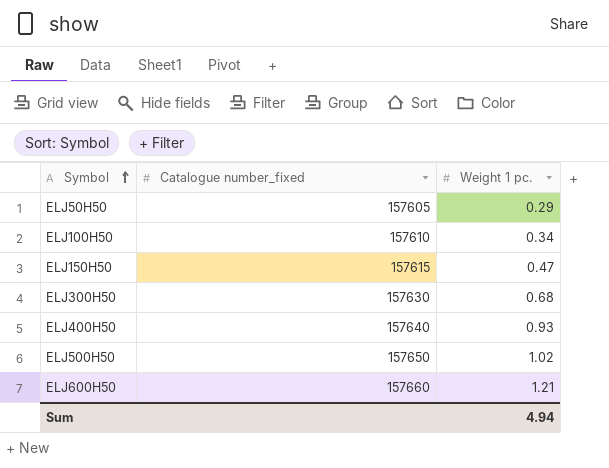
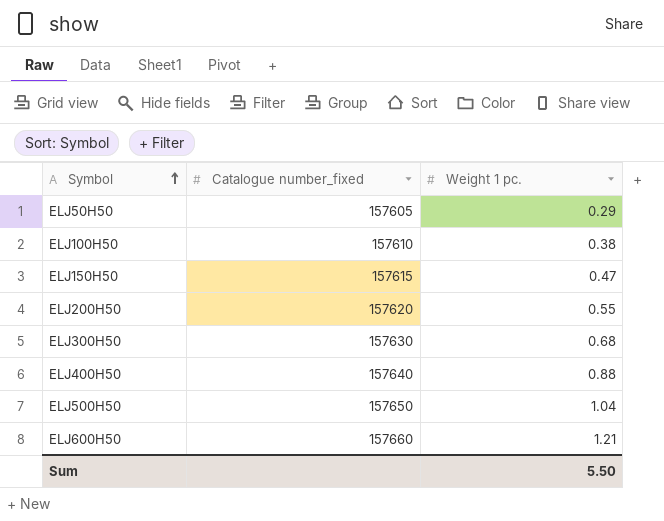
ELJ100H50 | Weight 1 pc.: 0.34 -> 0.38
row ELJ200H50: none -> 157620 | 0.55
ELJ400H50 | Weight 1 pc.: 0.93 -> 0.88
ELJ500H50 | Weight 1 pc.: 1.02 -> 1.04
Sum | Weight 1 pc.: 4.94 -> 5.50

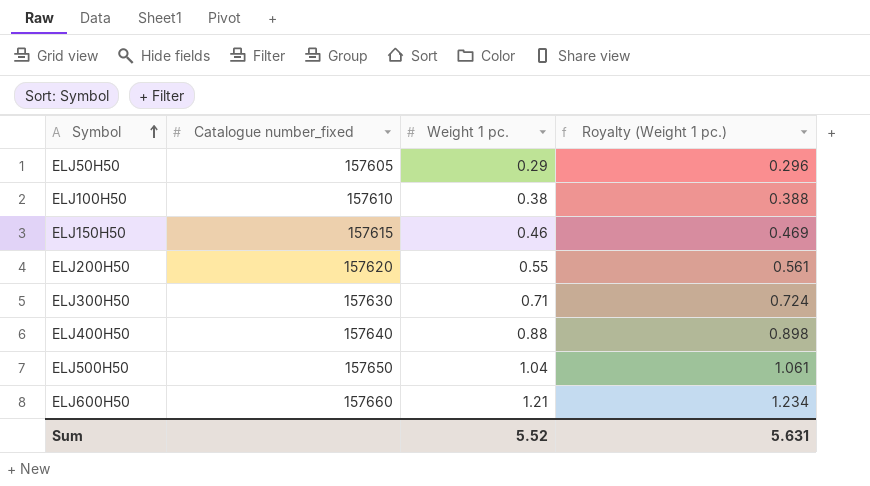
column Royalty (Weight 1 pc.) | formula: none -> [Weight 1 pc.] * 1.02
ELJ150H50 | Weight 1 pc.: 0.47 -> 0.46
ELJ300H50 | Weight 1 pc.: 0.68 -> 0.71
Sum | Weight 1 pc.: 5.50 -> 5.52

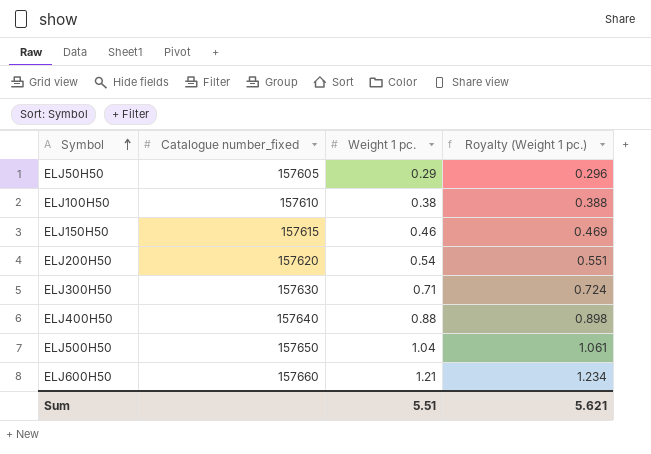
ELJ200H50 | Weight 1 pc.: 0.55 -> 0.54
ELJ200H50 | Royalty (Weight 1 pc.): 0.561 -> 0.551
Sum | Weight 1 pc.: 5.52 -> 5.51
Sum | Royalty (Weight 1 pc.): 5.631 -> 5.621

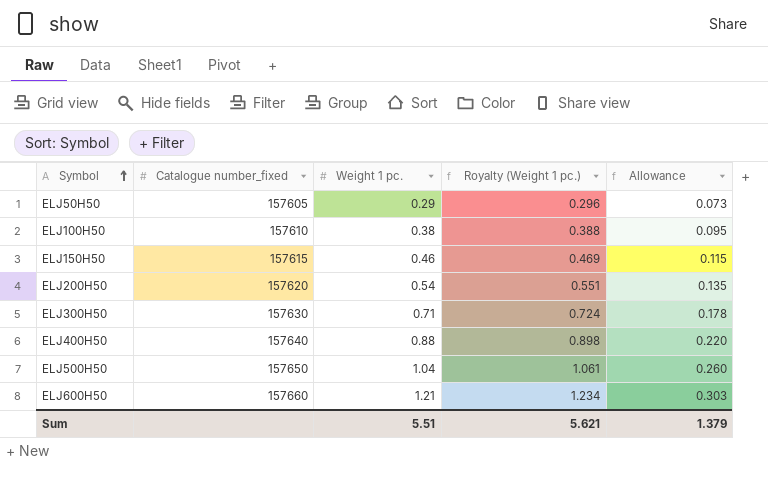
column Allowance | formula: none -> [Weight 1 pc.] * 0.25

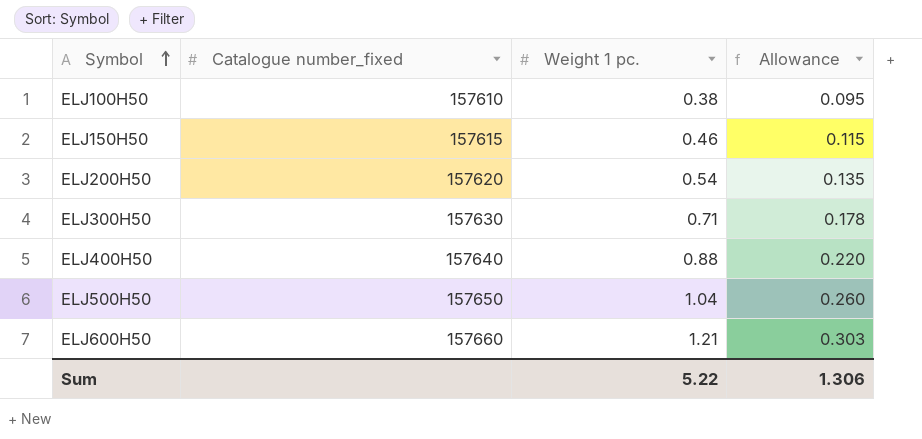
column Royalty (Weight 1 pc.) | formula: [Weight 1 pc.] * 1.02 -> none
row ELJ50H50: 157605 | 0.29 | 0.296 | 0.073 -> none
Sum | Weight 1 pc.: 5.51 -> 5.22
Sum | Allowance: 1.379 -> 1.306

